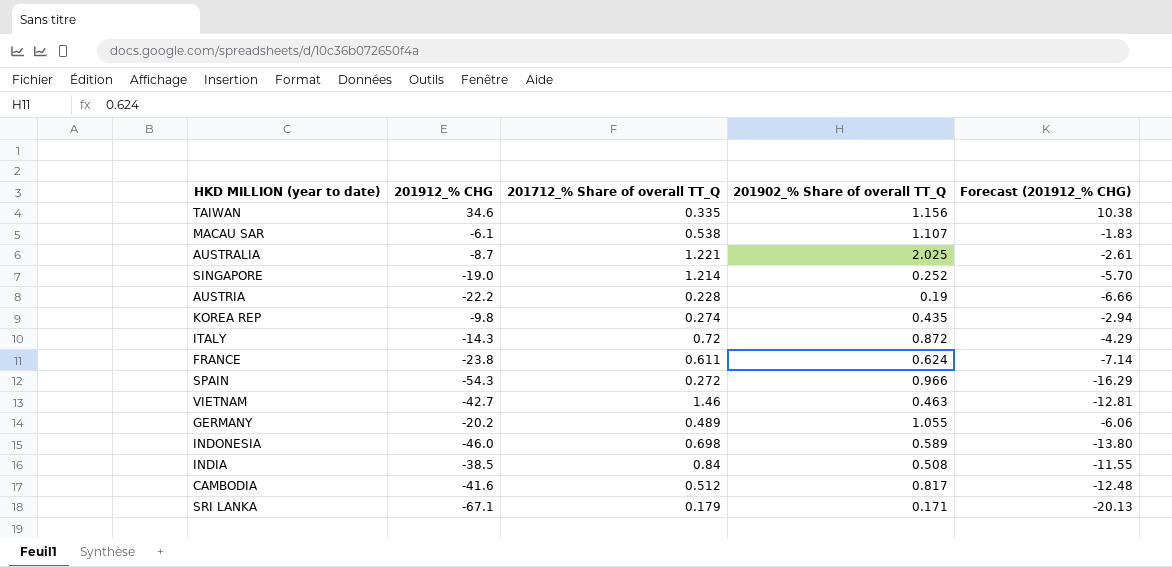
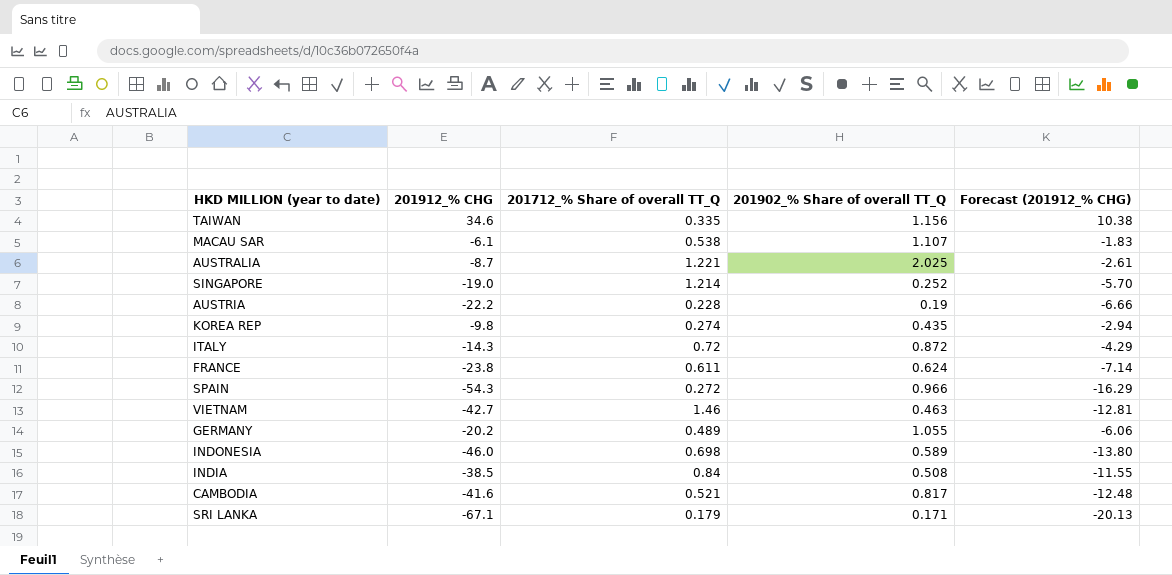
CAMBODIA | 201712_% Share of overall TT_Q: 0.512 -> 0.521

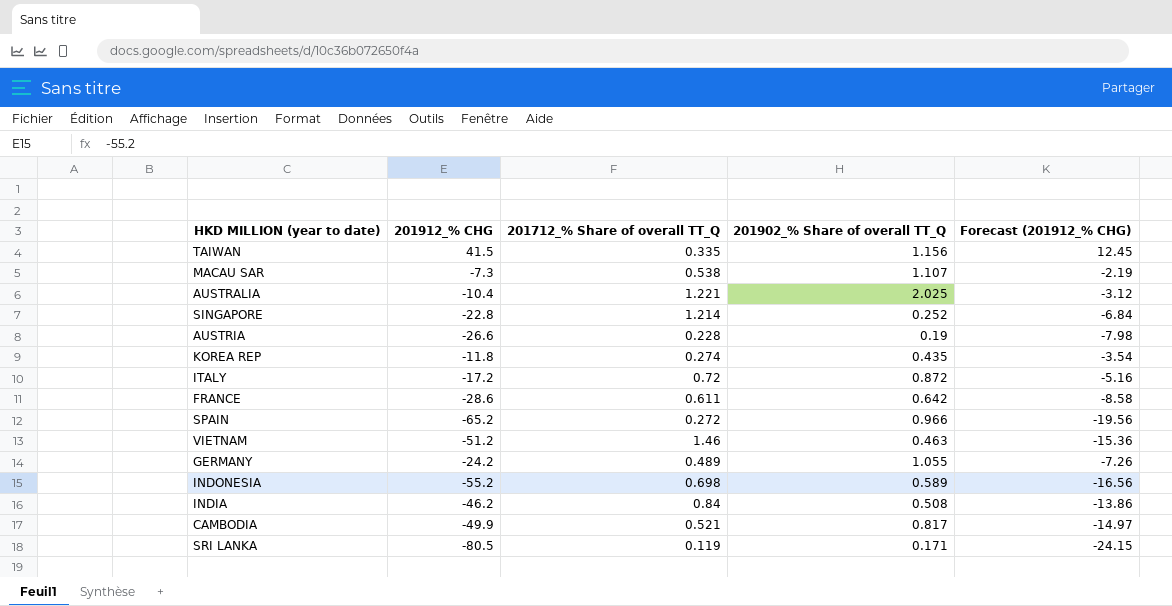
TAIWAN | 201912_% CHG: 34.6 -> 41.5
TAIWAN | Forecast (201912_% CHG): 10.38 -> 12.45
MACAU SAR | 201912_% CHG: -6.1 -> -7.3
MACAU SAR | Forecast (201912_% CHG): -1.83 -> -2.19
AUSTRALIA | 201912_% CHG: -8.7 -> -10.4
AUSTRALIA | Forecast (201912_% CHG): -2.61 -> -3.12
SINGAPORE | 201912_% CHG: -19.0 -> -22.8
SINGAPORE | Forecast (201912_% CHG): -5.70 -> -6.84
AUSTRIA | 201912_% CHG: -22.2 -> -26.6
AUSTRIA | Forecast (201912_% CHG): -6.66 -> -7.98
KOREA REP | 201912_% CHG: -9.8 -> -11.8
KOREA REP | Forecast (201912_% CHG): -2.94 -> -3.54
ITALY | 201912_% CHG: -14.3 -> -17.2
ITALY | Forecast (201912_% CHG): -4.29 -> -5.16
FRANCE | 201912_% CHG: -23.8 -> -28.6
FRANCE | 201902_% Share of overall TT_Q: 0.624 -> 0.642
FRANCE | Forecast (201912_% CHG): -7.14 -> -8.58
SPAIN | 201912_% CHG: -54.3 -> -65.2
SPAIN | Forecast (201912_% CHG): -16.29 -> -19.56
VIETNAM | 201912_% CHG: -42.7 -> -51.2
VIETNAM | Forecast (201912_% CHG): -12.81 -> -15.36
GERMANY | 201912_% CHG: -20.2 -> -24.2
GERMANY | Forecast (201912_% CHG): -6.06 -> -7.26
INDONESIA | 201912_% CHG: -46.0 -> -55.2
INDONESIA | Forecast (201912_% CHG): -13.80 -> -16.56
INDIA | 201912_% CHG: -38.5 -> -46.2
INDIA | Forecast (201912_% CHG): -11.55 -> -13.86
CAMBODIA | 201912_% CHG: -41.6 -> -49.9
CAMBODIA | Forecast (201912_% CHG): -12.48 -> -14.97
SRI LANKA | 201912_% CHG: -67.1 -> -80.5
SRI LANKA | 201712_% Share of overall TT_Q: 0.179 -> 0.119
SRI LANKA | Forecast (201912_% CHG): -20.13 -> -24.15

